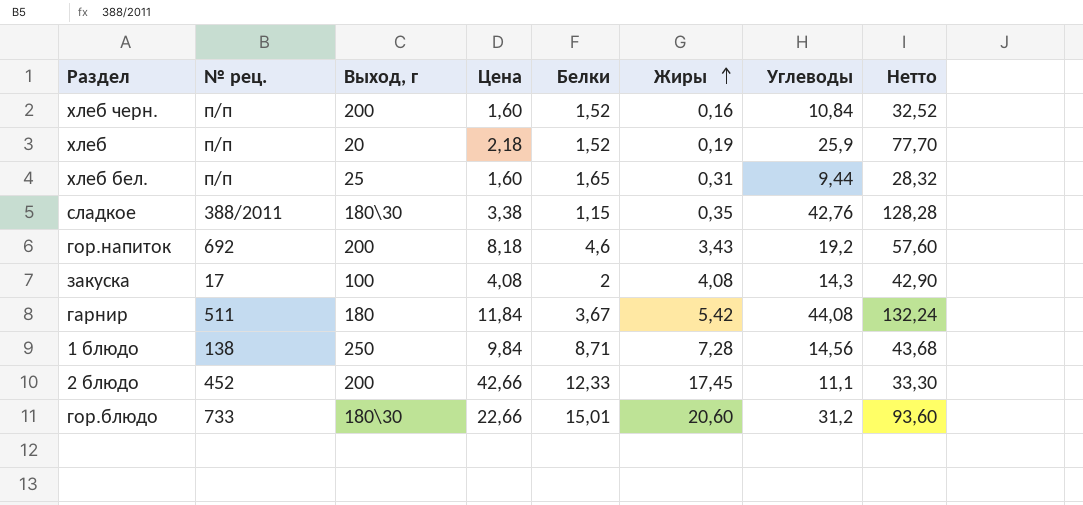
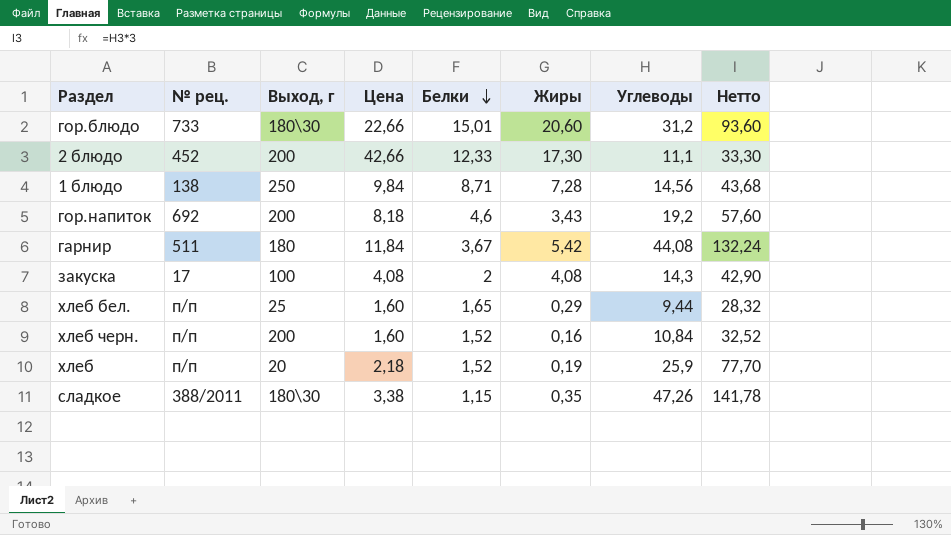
row order: Жиры ascending -> Белки descending
2 блюдо | Жиры: 17,45 -> 17,30
хлеб бел. | Жиры: 0,31 -> 0,29
сладкое | Углеводы: 42,76 -> 47,26
сладкое | Нетто: 128,28 -> 141,78

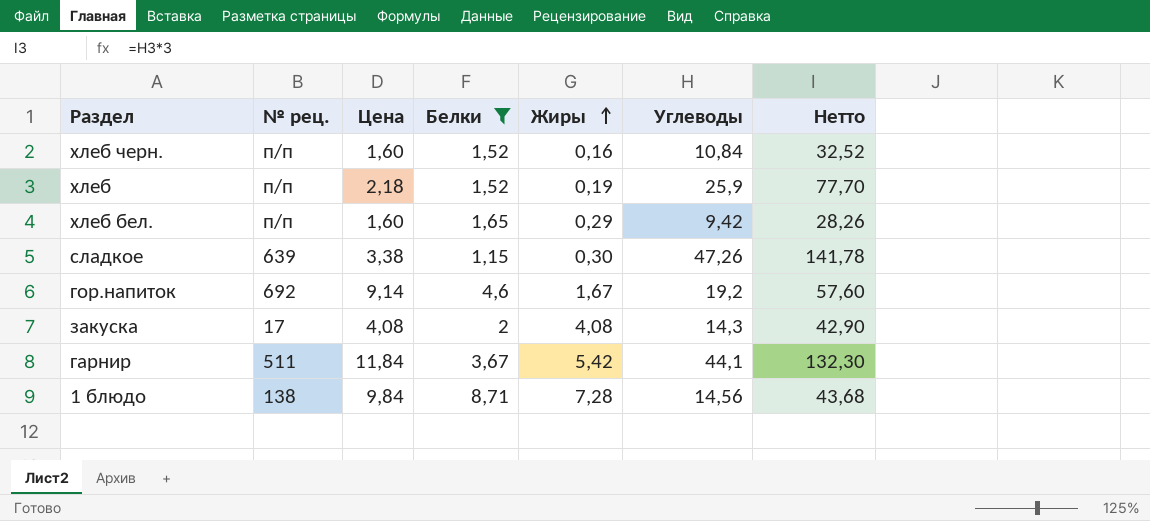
filter: none -> Белки <= 8,71
row order: Белки descending -> Жиры ascending
column Выход, г | position: 3 -> none
хлеб бел. | Углеводы: 9,44 -> 9,42
хлеб бел. | Нетто: 28,32 -> 28,26
сладкое | № рец.: 388/2011 -> 639
сладкое | Жиры: 0,35 -> 0,30
гор.напиток | Цена: 8,18 -> 9,14
гор.напиток | Жиры: 3,43 -> 1,67
гарнир | Углеводы: 44,08 -> 44,1
гарнир | Нетто: 132,24 -> 132,30

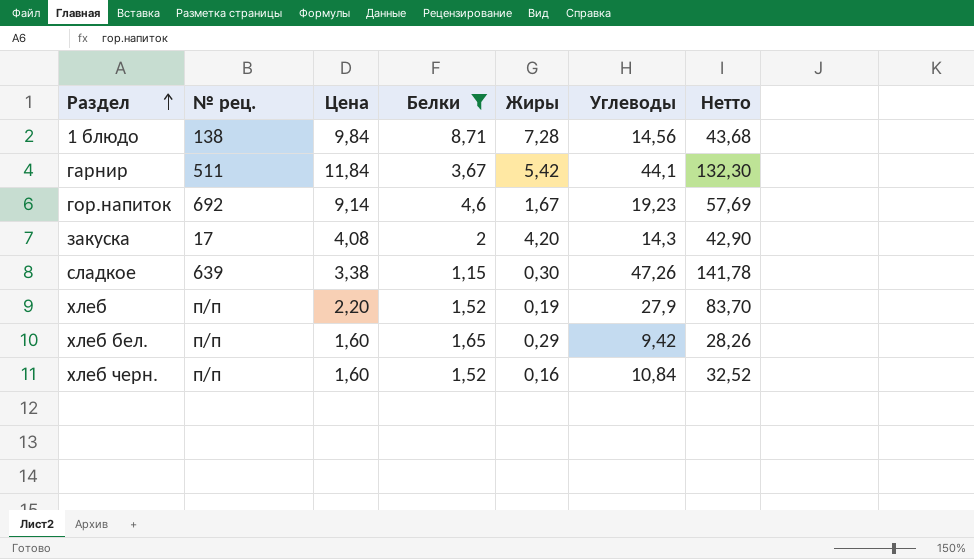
row order: Жиры ascending -> Раздел ascending
гор.напиток | Углеводы: 19,2 -> 19,23
гор.напиток | Нетто: 57,60 -> 57,69
закуска | Жиры: 4,08 -> 4,20
хлеб | Цена: 2,18 -> 2,20
хлеб | Углеводы: 25,9 -> 27,9
хлеб | Нетто: 77,70 -> 83,70

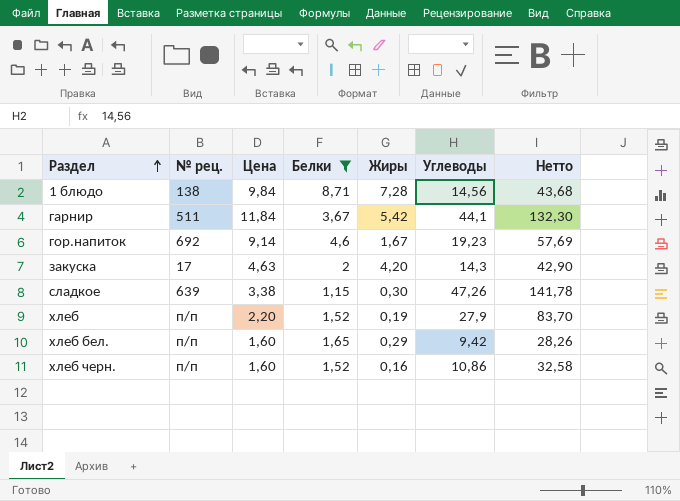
закуска | Цена: 4,08 -> 4,63
хлеб черн. | Углеводы: 10,84 -> 10,86
хлеб черн. | Нетто: 32,52 -> 32,58

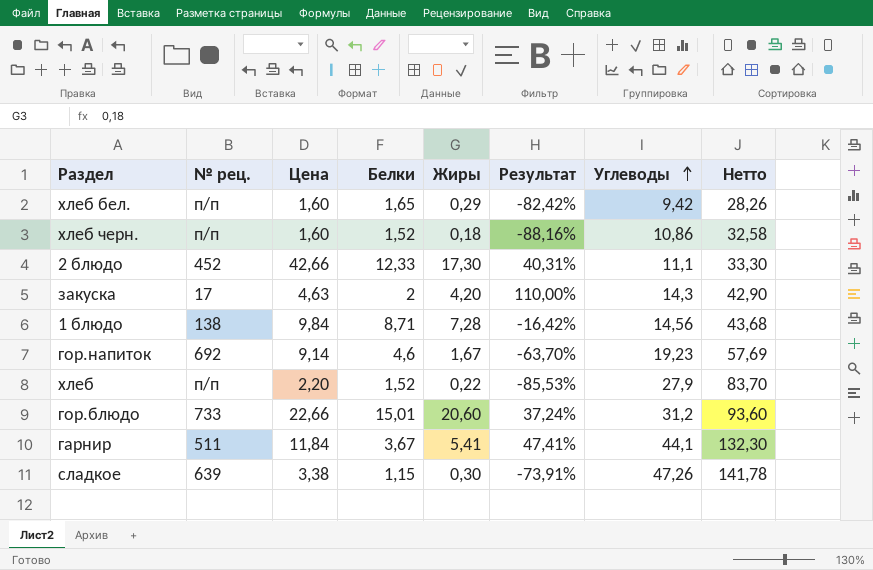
filter: Белки <= 8,71 -> none
row order: Раздел ascending -> Углеводы ascending
column Результат | formula: none -> ([Жиры] - [Белки]) / [Белки]
хлеб черн. | Жиры: 0,16 -> 0,18
хлеб | Жиры: 0,19 -> 0,22
гарнир | Жиры: 5,42 -> 5,41

